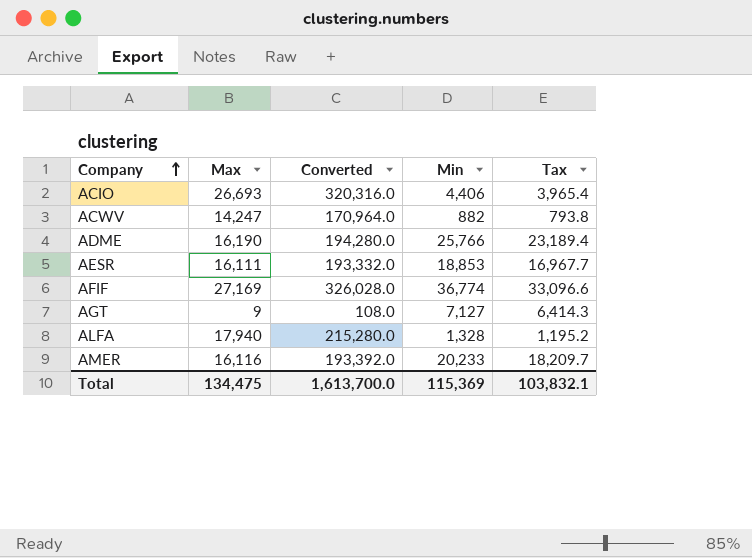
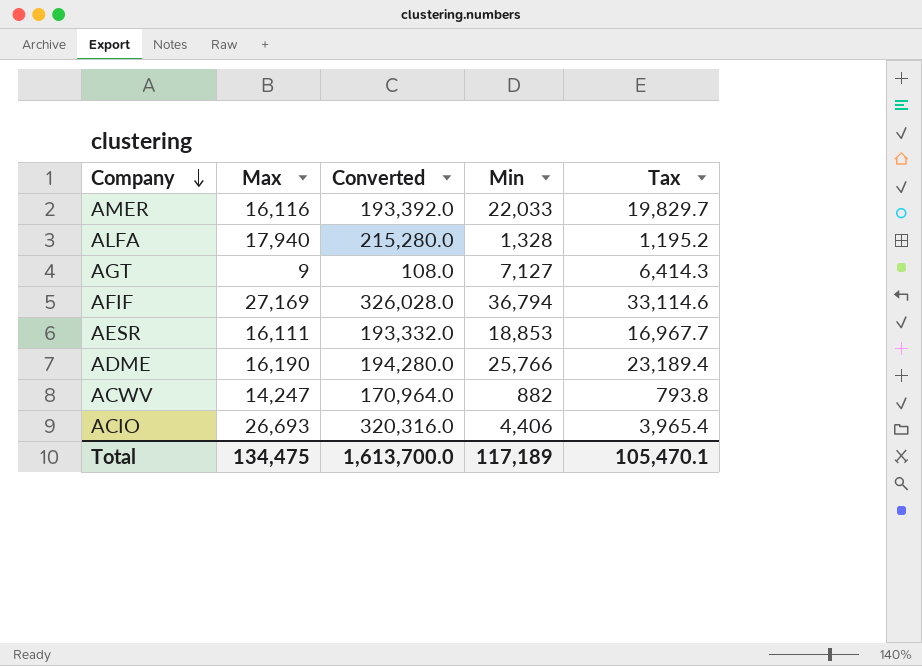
row order: Company ascending -> Company descending
AMER | Min: 20,233 -> 22,033
AMER | Tax: 18,209.7 -> 19,829.7
AFIF | Min: 36,774 -> 36,794
AFIF | Tax: 33,096.6 -> 33,114.6
Total | Min: 115,369 -> 117,189
Total | Tax: 103,832.1 -> 105,470.1

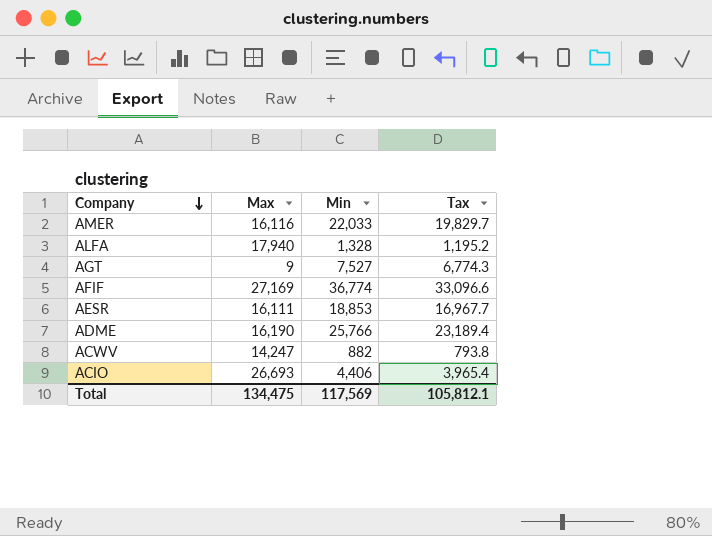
column Converted | formula: [Max] * 12 -> none
AGT | Min: 7,127 -> 7,527
AGT | Tax: 6,414.3 -> 6,774.3
AFIF | Min: 36,794 -> 36,774
AFIF | Tax: 33,114.6 -> 33,096.6
Total | Min: 117,189 -> 117,569
Total | Tax: 105,470.1 -> 105,812.1

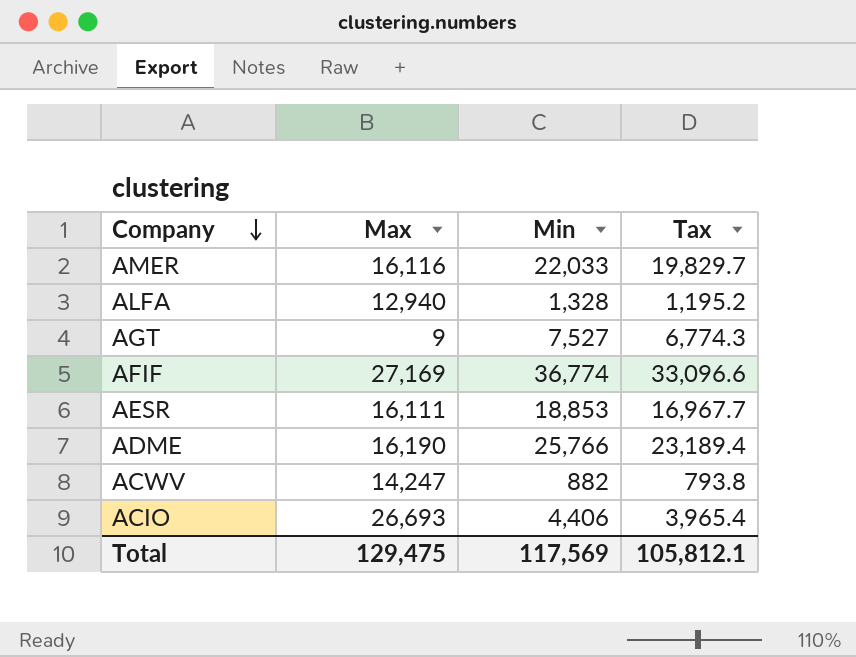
ALFA | Max: 17,940 -> 12,940
Total | Max: 134,475 -> 129,475

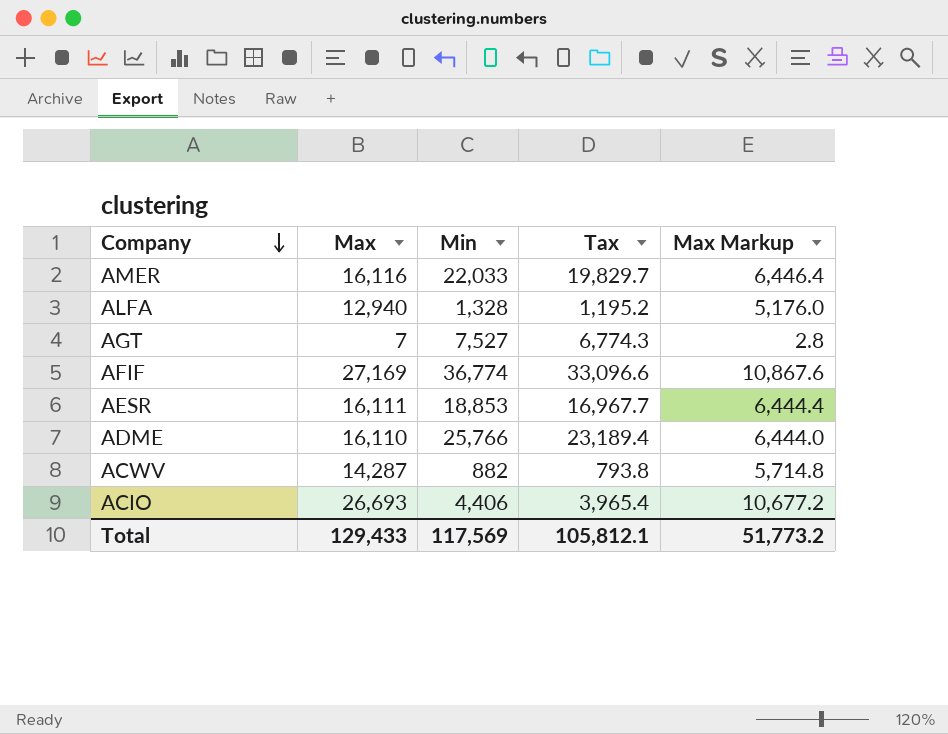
column Max Markup | formula: none -> [Max] * 0.4
AGT | Max: 9 -> 7
ADME | Max: 16,190 -> 16,110
ACWV | Max: 14,247 -> 14,287
Total | Max: 129,475 -> 129,433

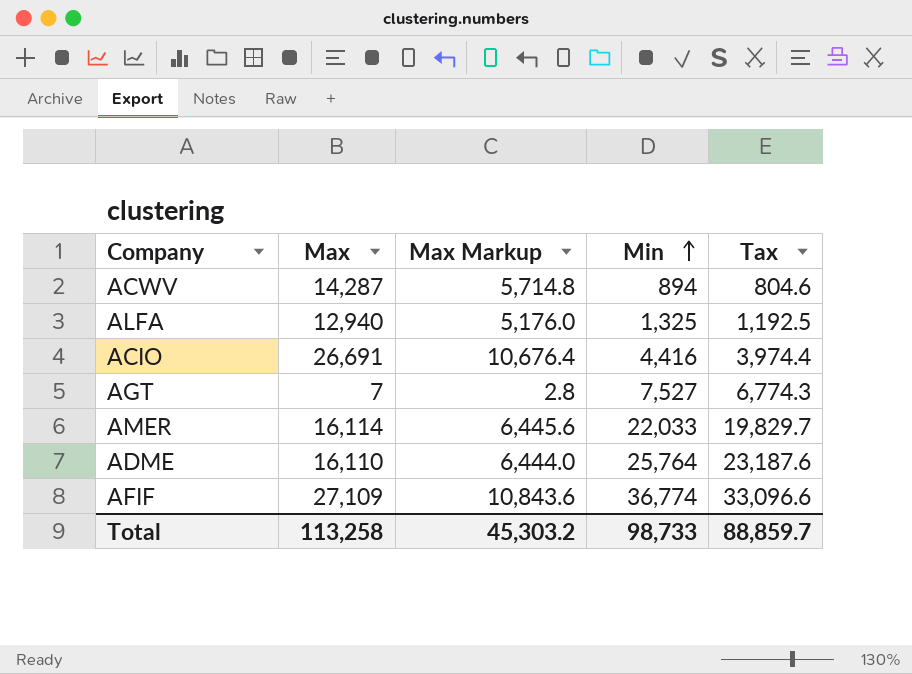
row order: Company descending -> Min ascending
column Max Markup | position: 5 -> 3
row AESR: 16,111 | 18,853 | 16,967.7 | 6,444.4 -> none
ACWV | Min: 882 -> 894
ACWV | Tax: 793.8 -> 804.6
ALFA | Min: 1,328 -> 1,325
ALFA | Tax: 1,195.2 -> 1,192.5
ACIO | Max: 26,693 -> 26,691
ACIO | Max Markup: 10,677.2 -> 10,676.4
ACIO | Min: 4,406 -> 4,416
ACIO | Tax: 3,965.4 -> 3,974.4
AMER | Max: 16,116 -> 16,114
AMER | Max Markup: 6,446.4 -> 6,445.6
ADME | Min: 25,766 -> 25,764
ADME | Tax: 23,189.4 -> 23,187.6
AFIF | Max: 27,169 -> 27,109
AFIF | Max Markup: 10,867.6 -> 10,843.6
Total | Max: 129,433 -> 113,258
Total | Max Markup: 51,773.2 -> 45,303.2
Total | Min: 117,569 -> 98,733
Total | Tax: 105,812.1 -> 88,859.7

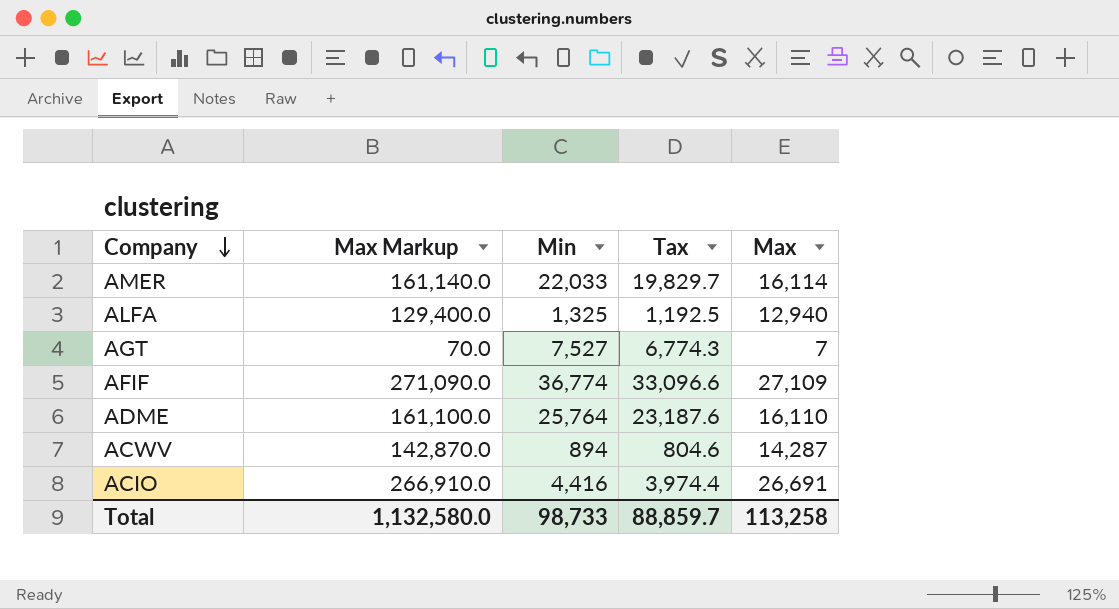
row order: Min ascending -> Company descending
column Max Markup | formula: [Max] * 0.4 -> [Max] * 10
column Max | position: 2 -> 5
Total | Max Markup: 45,303.2 -> 1,132,580.0

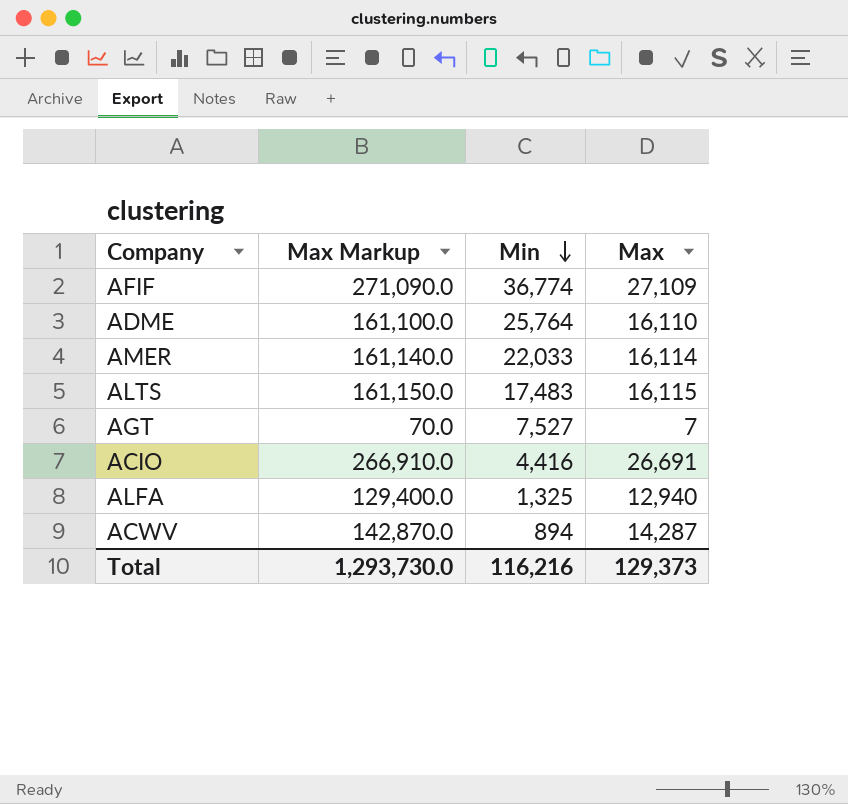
row order: Company descending -> Min descending
column Tax | formula: [Min] * 0.9 -> none
row ALTS: none -> 161,150.0 | 17,483 | 16,115
Total | Max Markup: 1,132,580.0 -> 1,293,730.0
Total | Min: 98,733 -> 116,216
Total | Max: 113,258 -> 129,373

